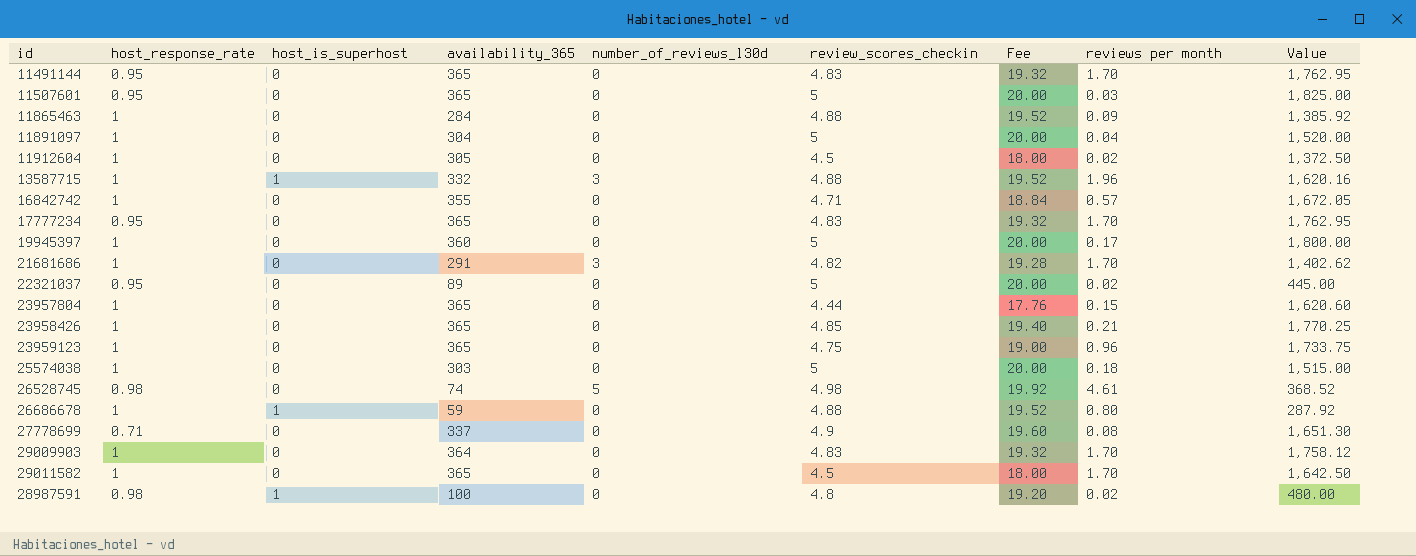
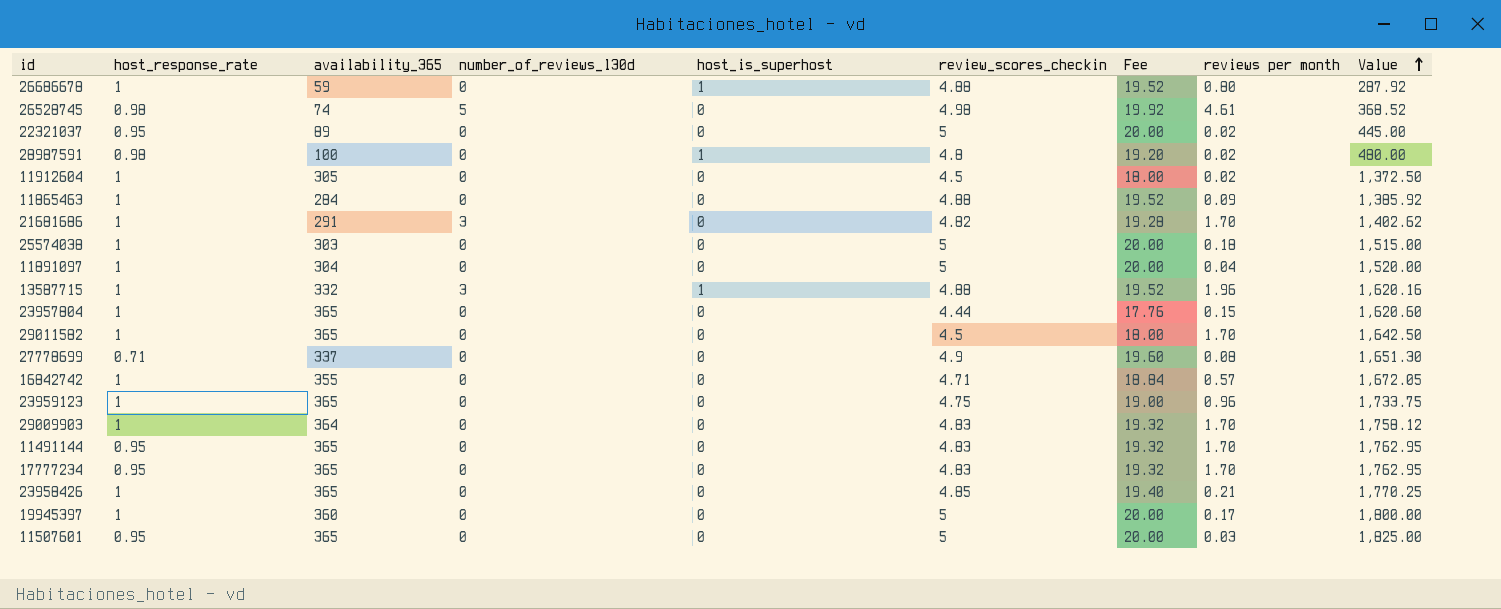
row order: none -> Value ascending
column host_is_superhost | position: 3 -> 5

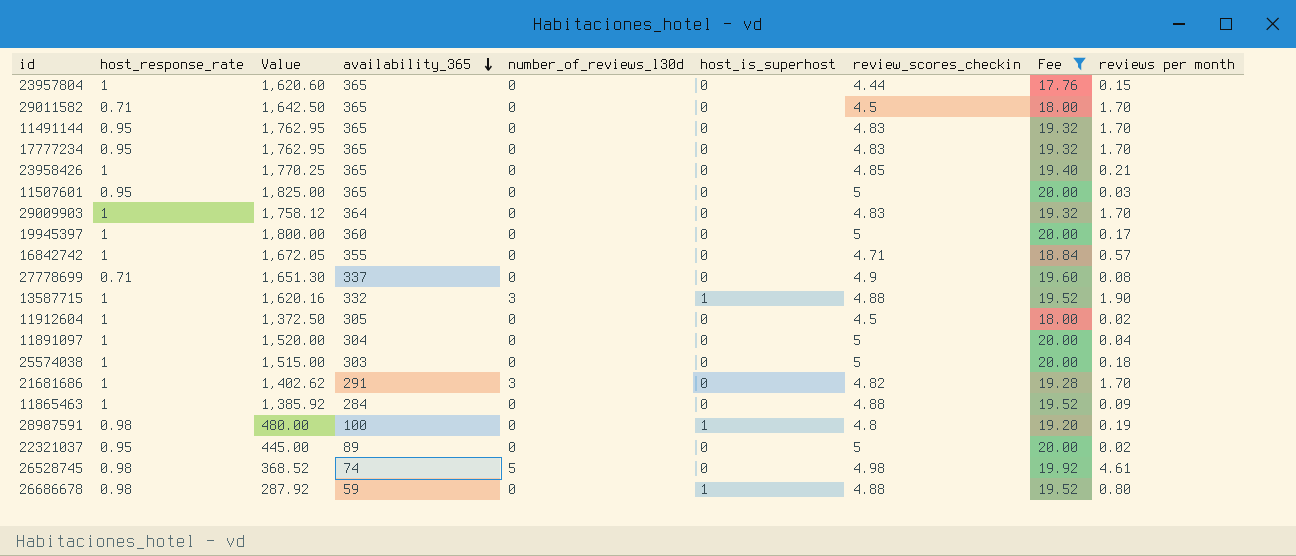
filter: none -> Fee != 19.00
row order: Value ascending -> availability_365 descending
column Value | position: 9 -> 3
29011582 | host_response_rate: 1 -> 0.71
13587715 | reviews per month: 1.96 -> 1.90
28987591 | reviews per month: 0.02 -> 0.19
26686678 | host_response_rate: 1 -> 0.98

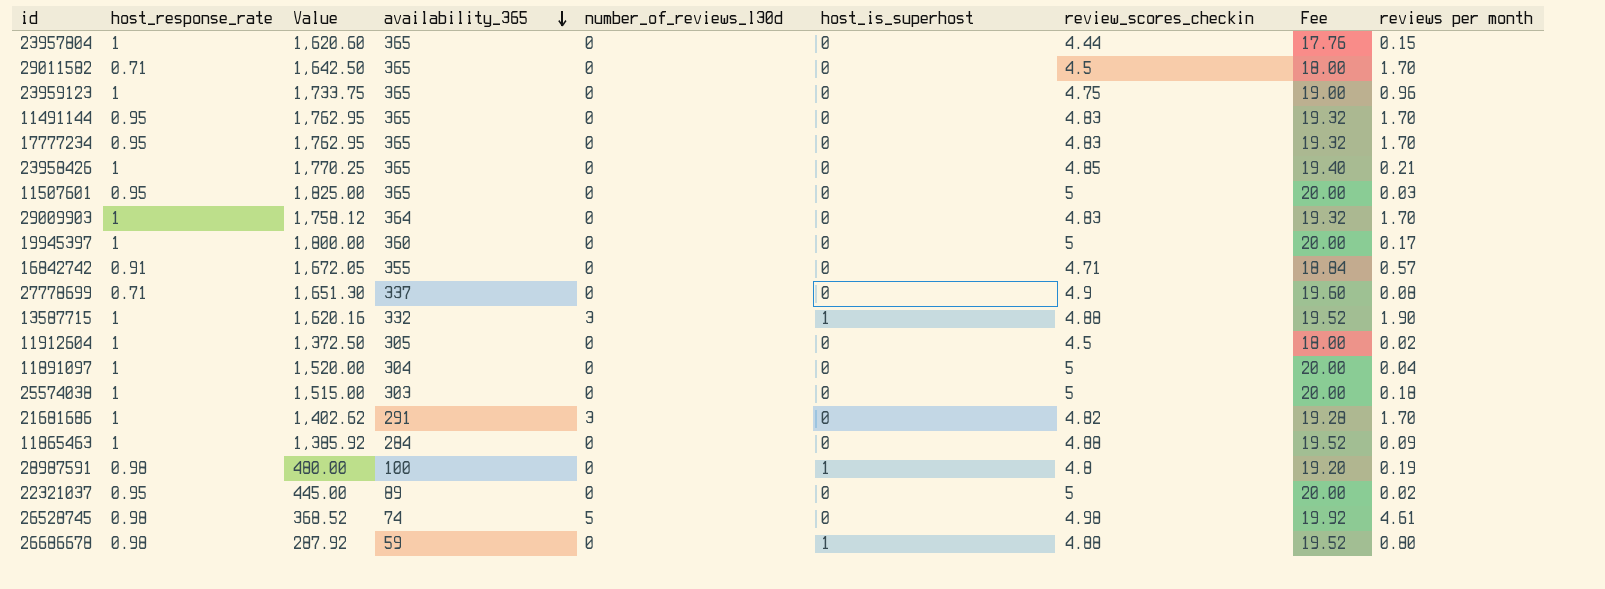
filter: Fee != 19.00 -> none
16842742 | host_response_rate: 1 -> 0.91

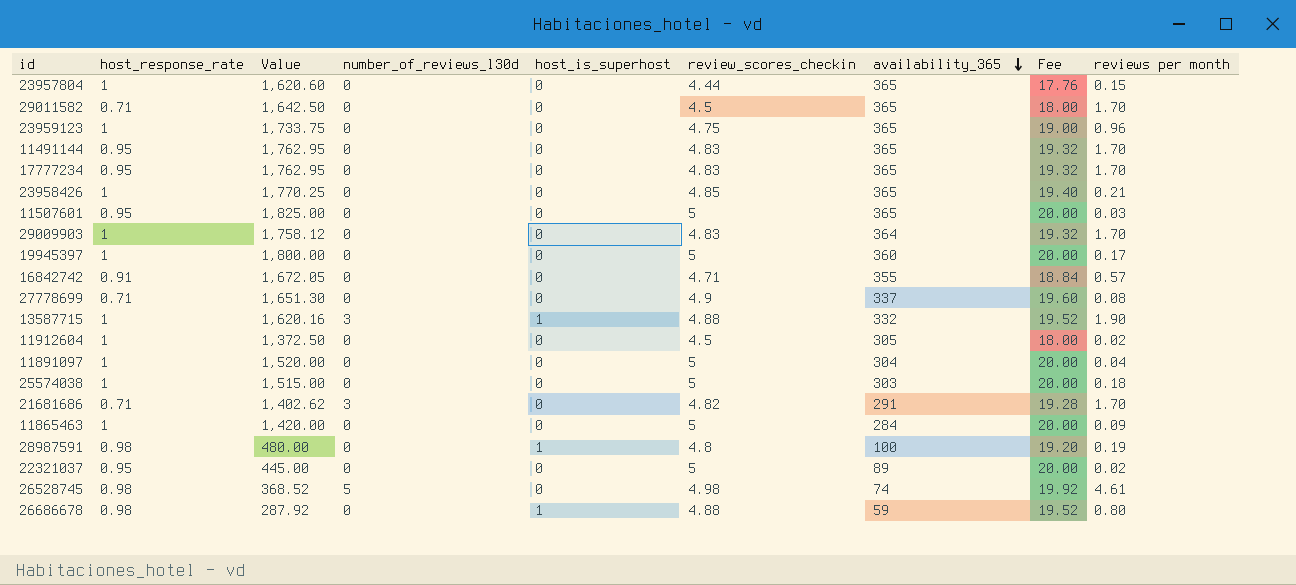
column availability_365 | position: 4 -> 7
21681686 | host_response_rate: 1 -> 0.71
11865463 | Value: 1,385.92 -> 1,420.00
11865463 | review_scores_checkin: 4.88 -> 5
11865463 | Fee: 19.52 -> 20.00

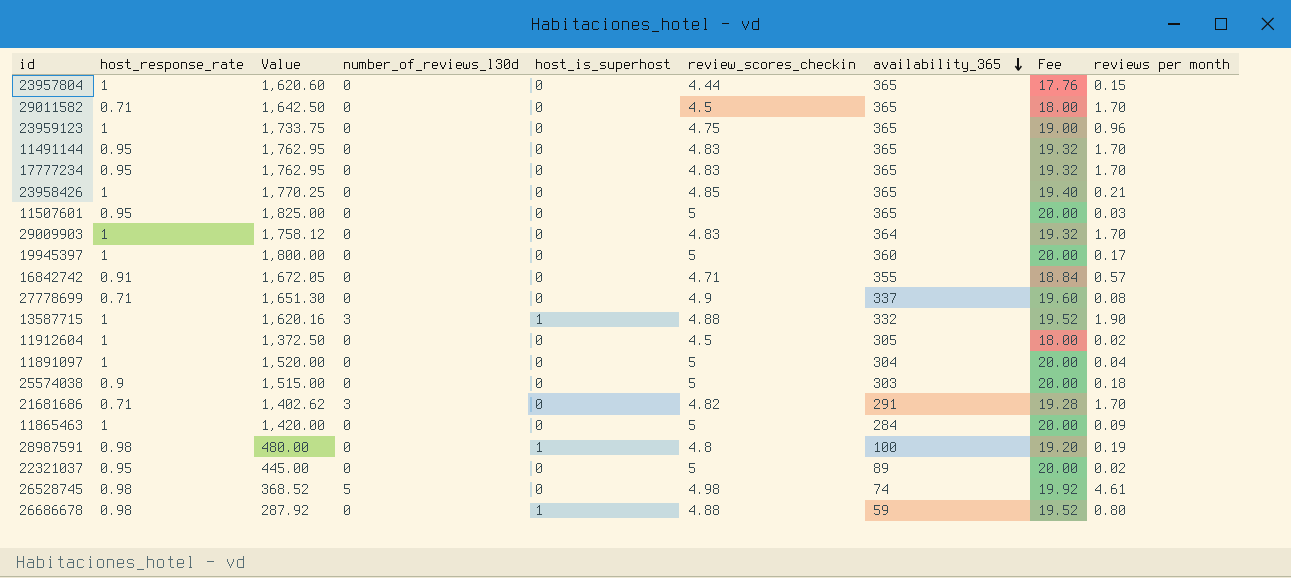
25574038 | host_response_rate: 1 -> 0.9

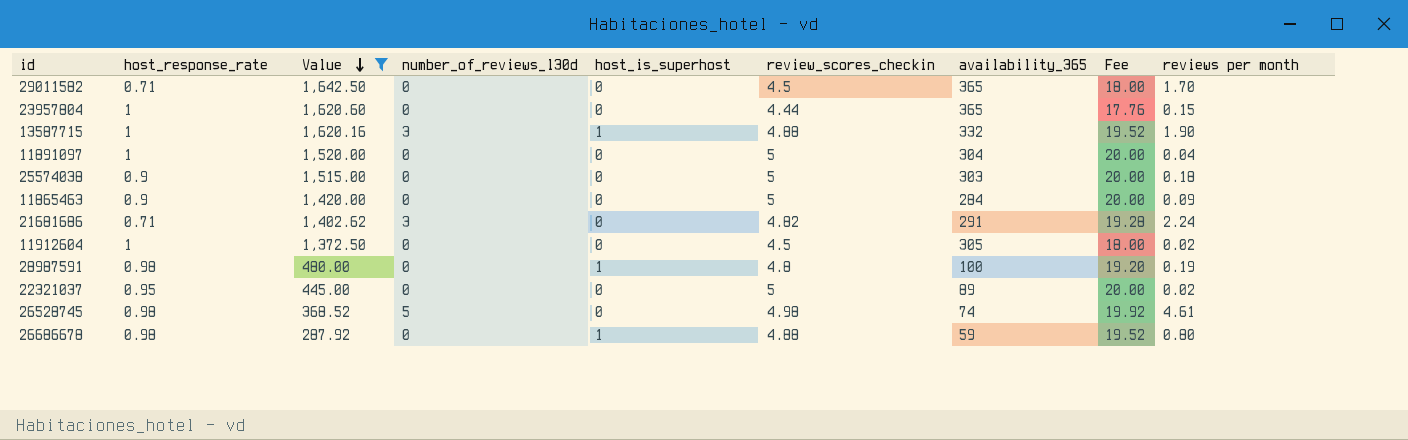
filter: none -> Value <= 1,642.50
row order: availability_365 descending -> Value descending
11865463 | host_response_rate: 1 -> 0.9
21681686 | reviews per month: 1.70 -> 2.24

